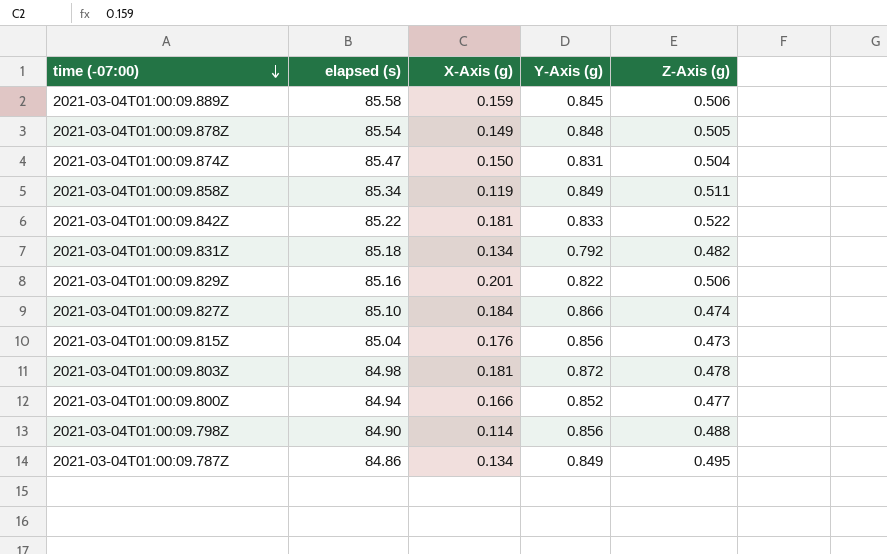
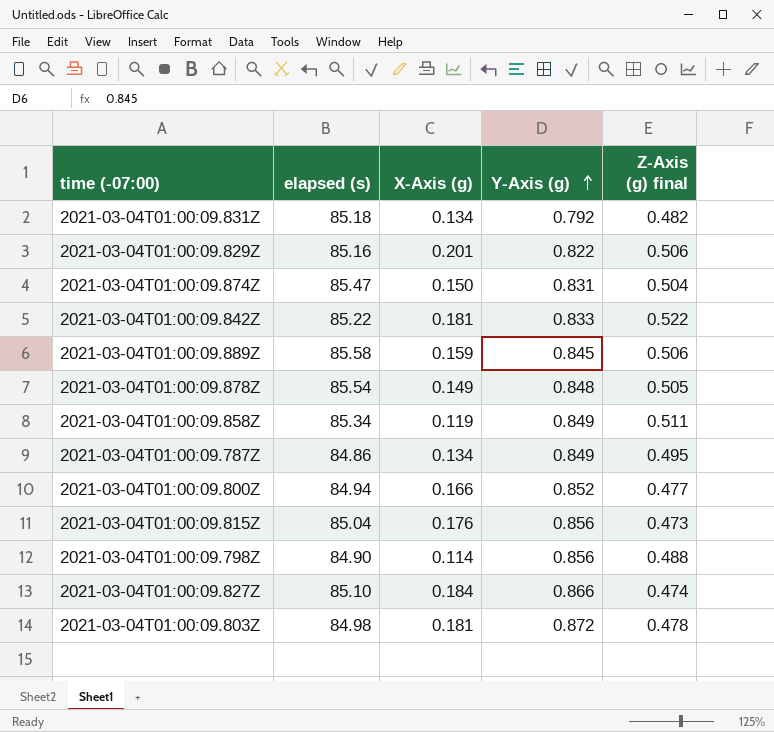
row order: time (-07:00) descending -> Y-Axis (g) ascending
column name: Z-Axis (g) -> Z-Axis (g) final

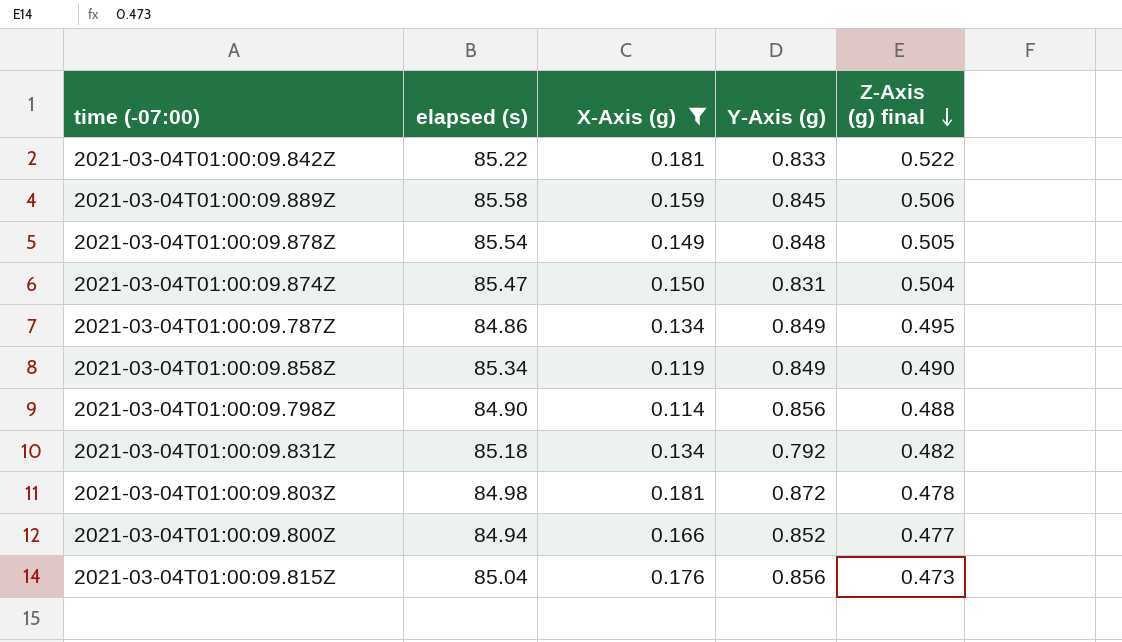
filter: none -> X-Axis (g) <= 0.181
row order: Y-Axis (g) ascending -> Z-Axis (g) final descending
2021-03-04T01:00:09.858Z | Z-Axis (g) final: 0.511 -> 0.490

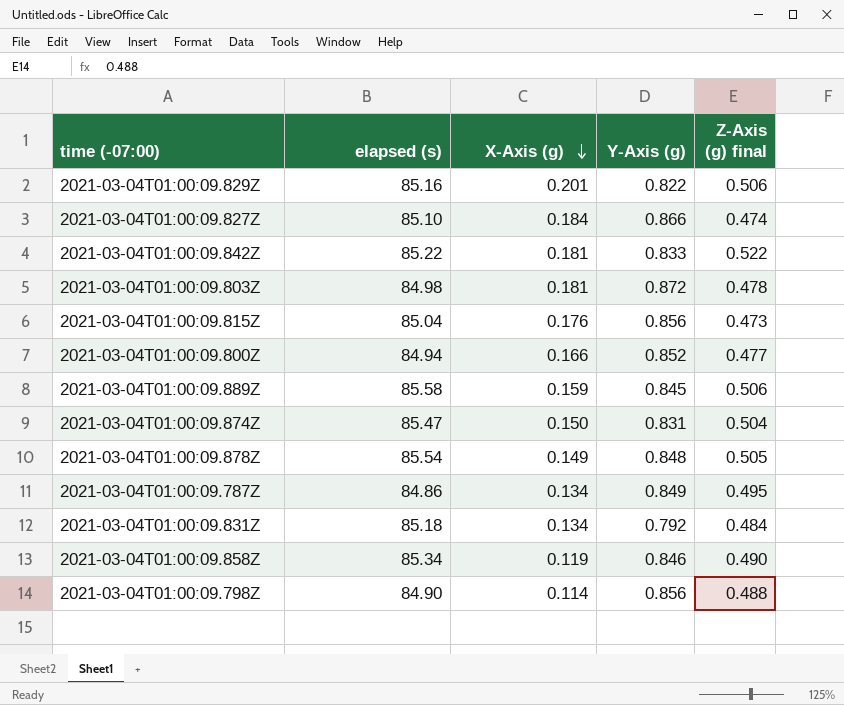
filter: X-Axis (g) <= 0.181 -> none
row order: Z-Axis (g) final descending -> X-Axis (g) descending
2021-03-04T01:00:09.831Z | Z-Axis (g) final: 0.482 -> 0.484
2021-03-04T01:00:09.858Z | Y-Axis (g): 0.849 -> 0.846

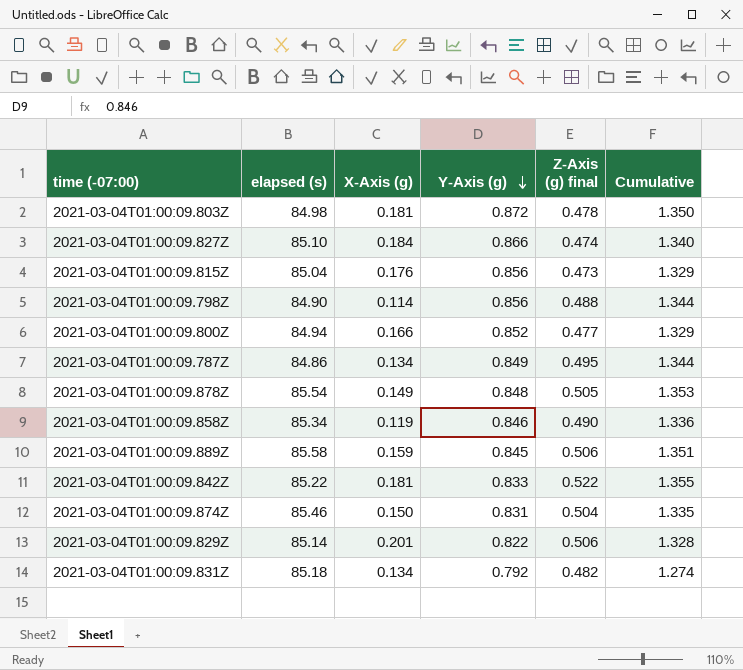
row order: X-Axis (g) descending -> Y-Axis (g) descending
column Cumulative | formula: none -> [Y-Axis (g)] + [Z-Axis (g) final]
2021-03-04T01:00:09.874Z | elapsed (s): 85.47 -> 85.46
2021-03-04T01:00:09.829Z | elapsed (s): 85.16 -> 85.14
2021-03-04T01:00:09.831Z | Z-Axis (g) final: 0.484 -> 0.482

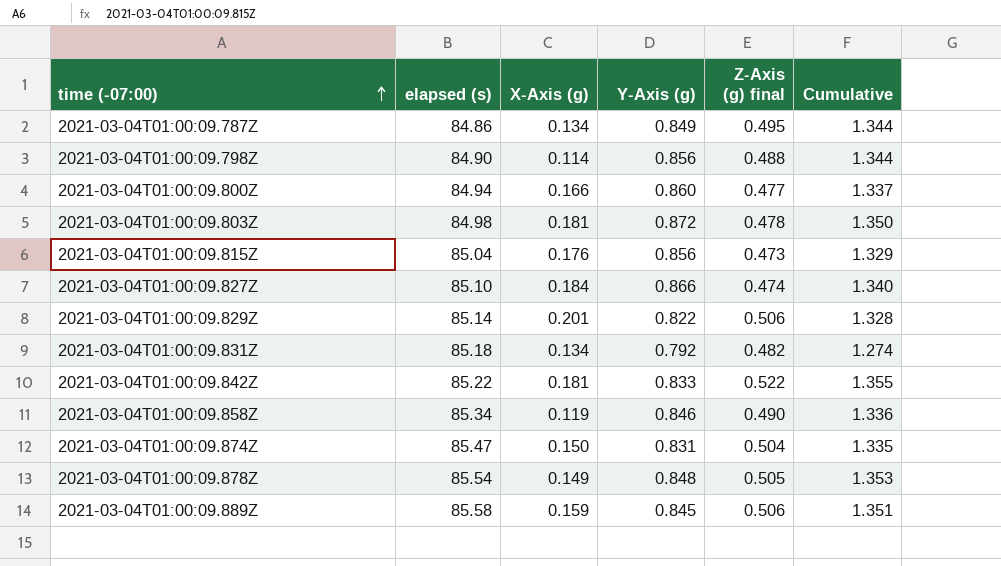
row order: Y-Axis (g) descending -> time (-07:00) ascending
2021-03-04T01:00:09.800Z | Y-Axis (g): 0.852 -> 0.860
2021-03-04T01:00:09.800Z | Cumulative: 1.329 -> 1.337
2021-03-04T01:00:09.874Z | elapsed (s): 85.46 -> 85.47

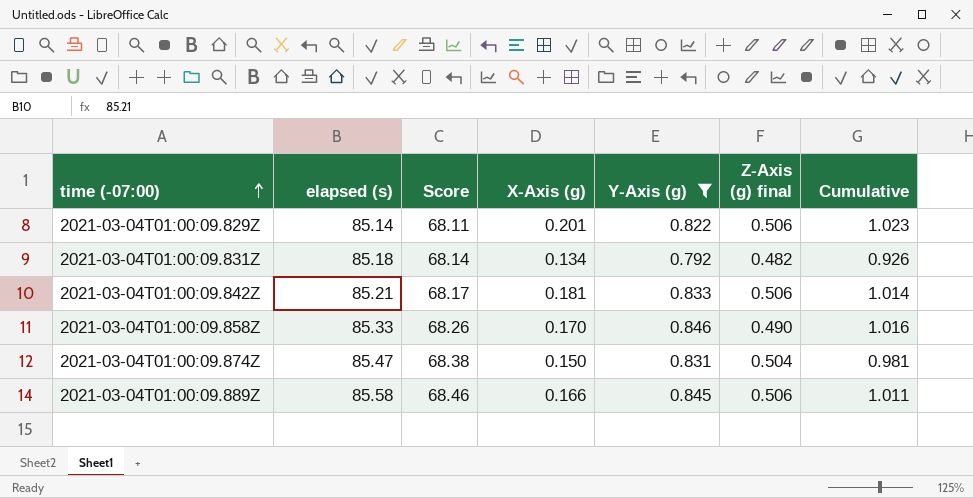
filter: none -> Y-Axis (g) <= 0.846
column Score | formula: none -> [elapsed (s)] * 0.8
column Cumulative | formula: [Y-Axis (g)] + [Z-Axis (g) final] -> [X-Axis (g)] + [Y-Axis (g)]
2021-03-04T01:00:09.842Z | elapsed (s): 85.22 -> 85.21
2021-03-04T01:00:09.842Z | Z-Axis (g) final: 0.522 -> 0.506
2021-03-04T01:00:09.858Z | elapsed (s): 85.34 -> 85.33
2021-03-04T01:00:09.858Z | X-Axis (g): 0.119 -> 0.170
2021-03-04T01:00:09.889Z | X-Axis (g): 0.159 -> 0.166

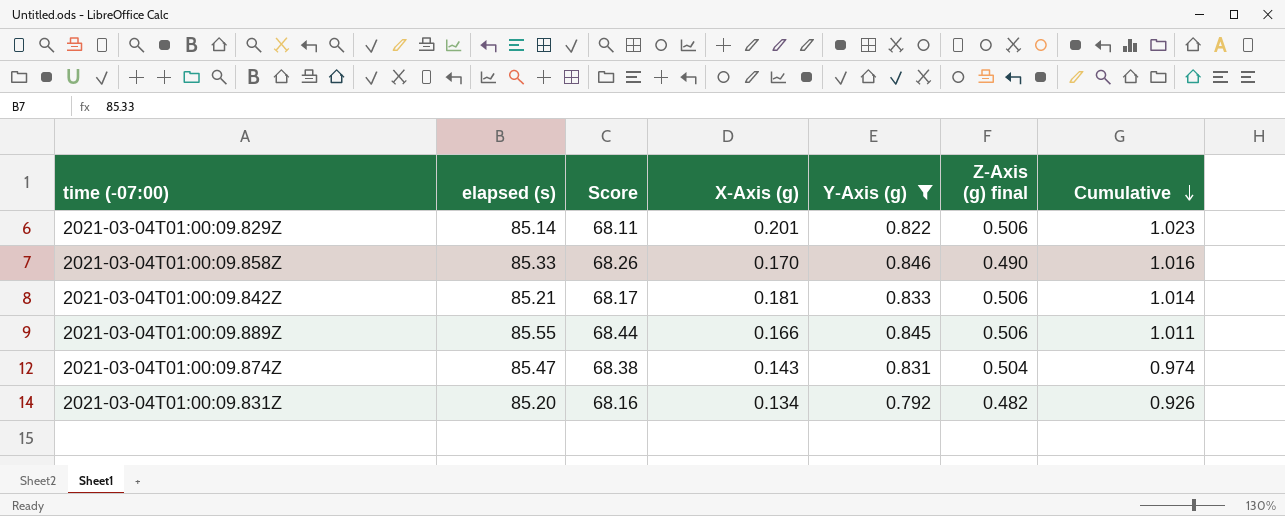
row order: time (-07:00) ascending -> Cumulative descending
2021-03-04T01:00:09.889Z | elapsed (s): 85.58 -> 85.55
2021-03-04T01:00:09.889Z | Score: 68.46 -> 68.44
2021-03-04T01:00:09.874Z | X-Axis (g): 0.150 -> 0.143
2021-03-04T01:00:09.874Z | Cumulative: 0.981 -> 0.974
2021-03-04T01:00:09.831Z | elapsed (s): 85.18 -> 85.20
2021-03-04T01:00:09.831Z | Score: 68.14 -> 68.16

